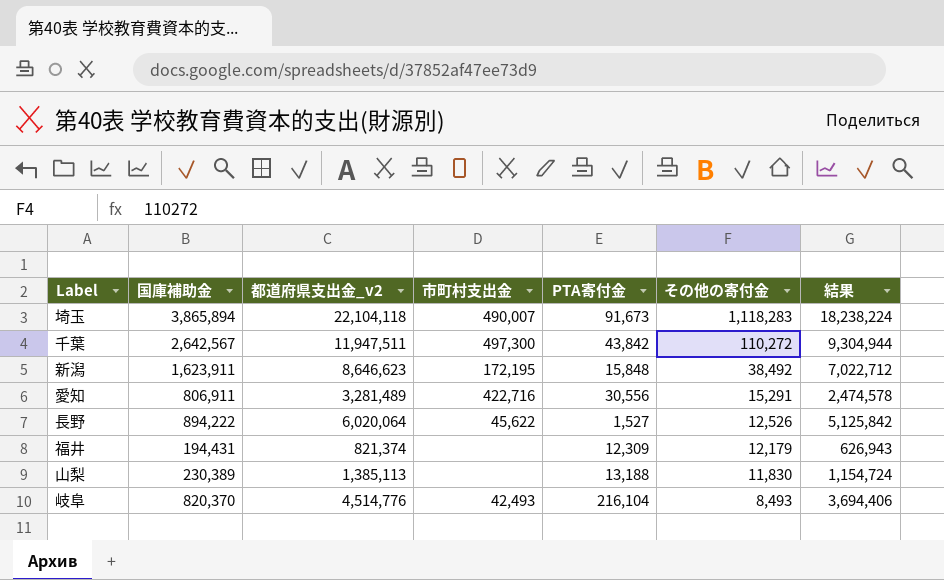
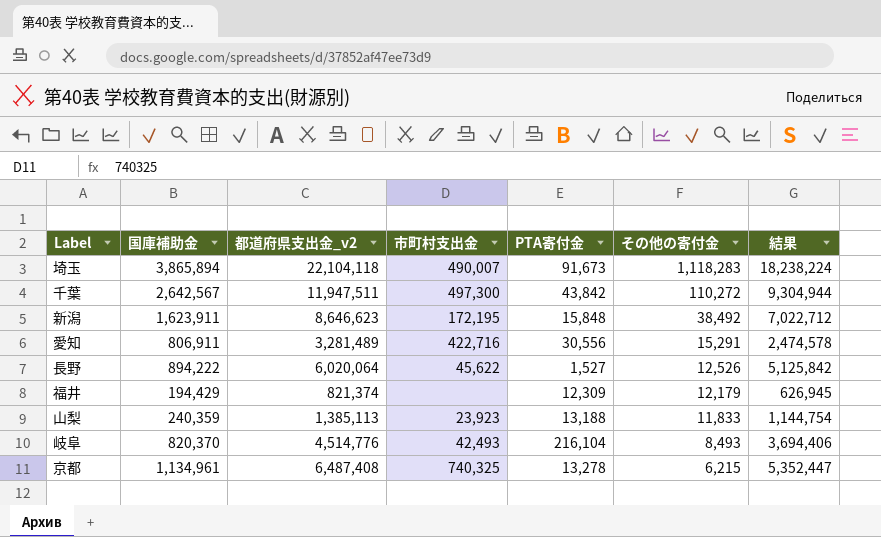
福井 | 国庫補助金: 194,431 -> 194,429
福井 | 結果: 626,943 -> 626,945
山梨 | 国庫補助金: 230,389 -> 240,359
山梨 | 市町村支出金: none -> 23,923
山梨 | その他の寄付金: 11,830 -> 11,833
山梨 | 結果: 1,154,724 -> 1,144,754
row 京都: none -> 1,134,961 | 6,487,408 | 740,325 | 13,278 | 6,215 | 5,352,447

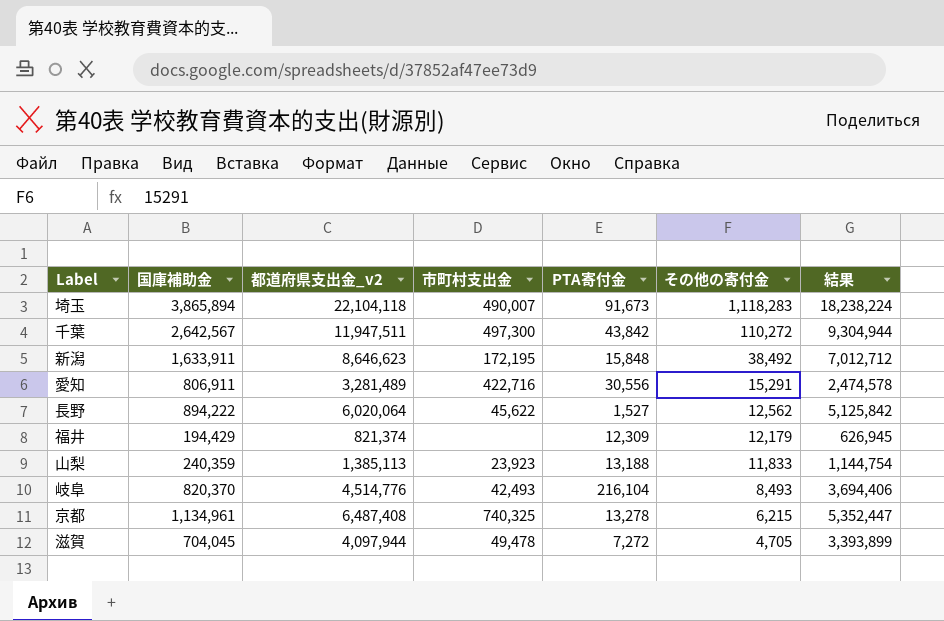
新潟 | 国庫補助金: 1,623,911 -> 1,633,911
新潟 | 結果: 7,022,712 -> 7,012,712
長野 | その他の寄付金: 12,526 -> 12,562
row 滋賀: none -> 704,045 | 4,097,944 | 49,478 | 7,272 | 4,705 | 3,393,899

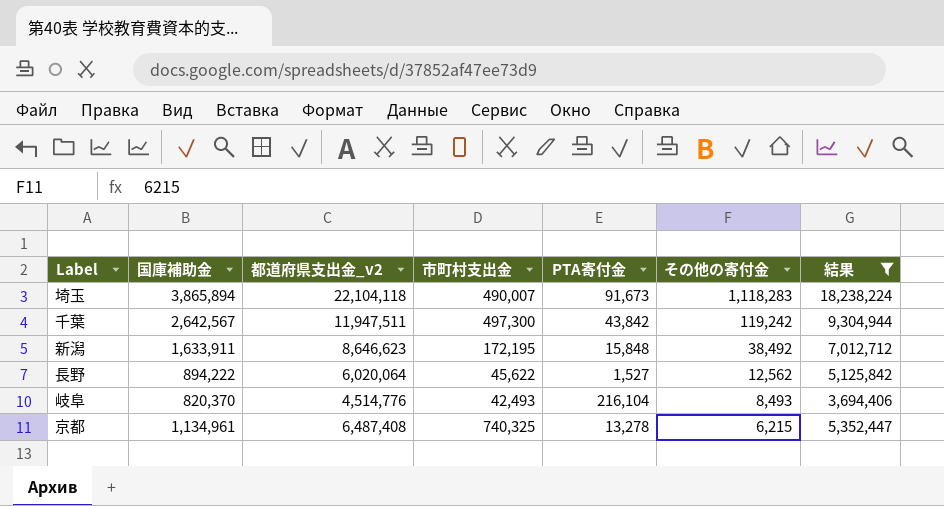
filter: none -> 結果 >= 3,694,406
千葉 | その他の寄付金: 110,272 -> 119,242

